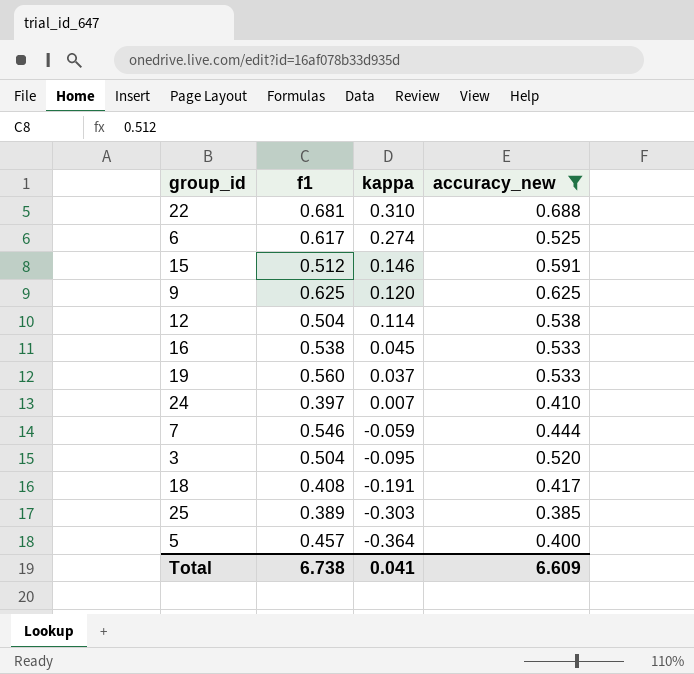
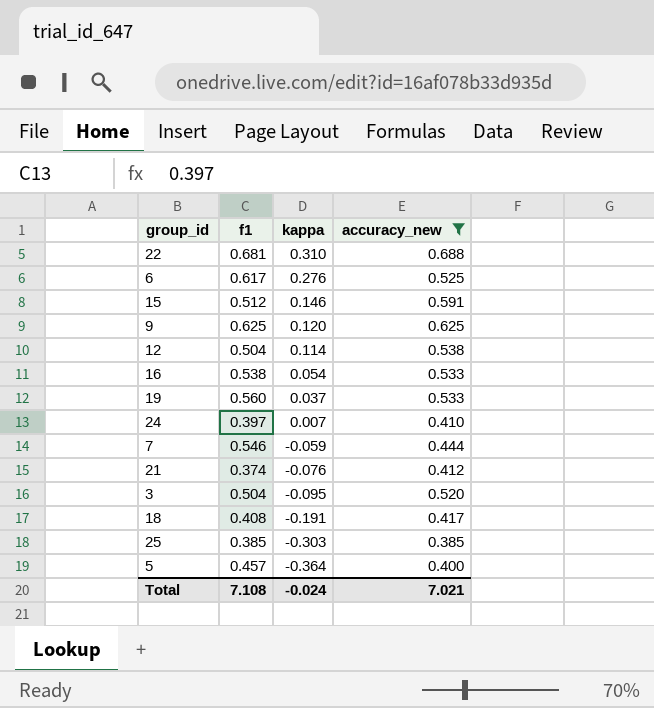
6 | kappa: 0.274 -> 0.276
16 | kappa: 0.045 -> 0.054
row 21: none -> 0.374 | -0.076 | 0.412
25 | f1: 0.389 -> 0.385
Total | f1: 6.738 -> 7.108
Total | kappa: 0.041 -> -0.024
Total | accuracy_new: 6.609 -> 7.021

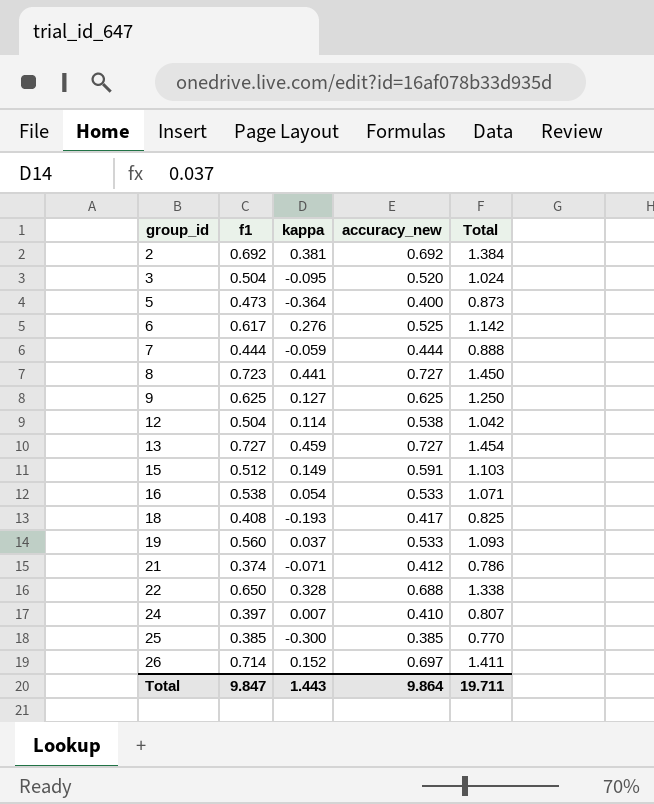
filter: accuracy_new <= 0.688 -> none
row order: kappa descending -> group_id ascending
column Total | formula: none -> [f1] + [accuracy_new]
5 | f1: 0.457 -> 0.473
7 | f1: 0.546 -> 0.444
9 | kappa: 0.120 -> 0.127
15 | kappa: 0.146 -> 0.149
18 | kappa: -0.191 -> -0.193
21 | kappa: -0.076 -> -0.071
22 | f1: 0.681 -> 0.650
22 | kappa: 0.310 -> 0.328
25 | kappa: -0.303 -> -0.300
Total | f1: 7.108 -> 9.847
Total | kappa: -0.024 -> 1.443
Total | accuracy_new: 7.021 -> 9.864

